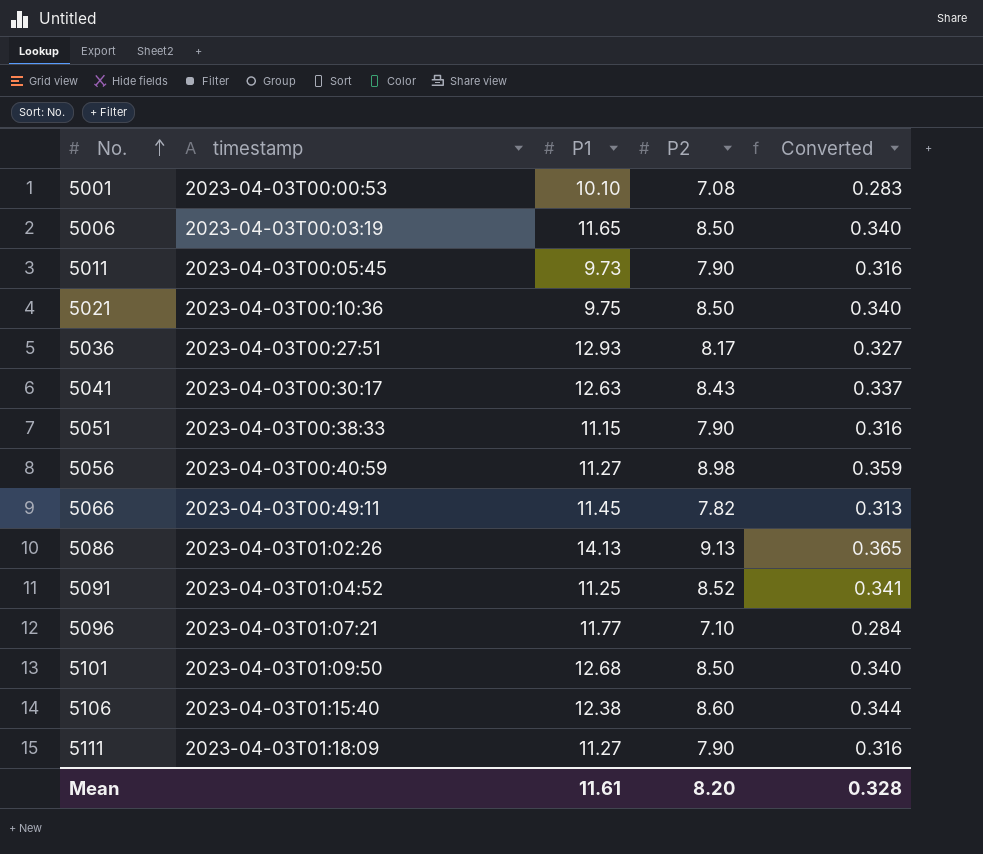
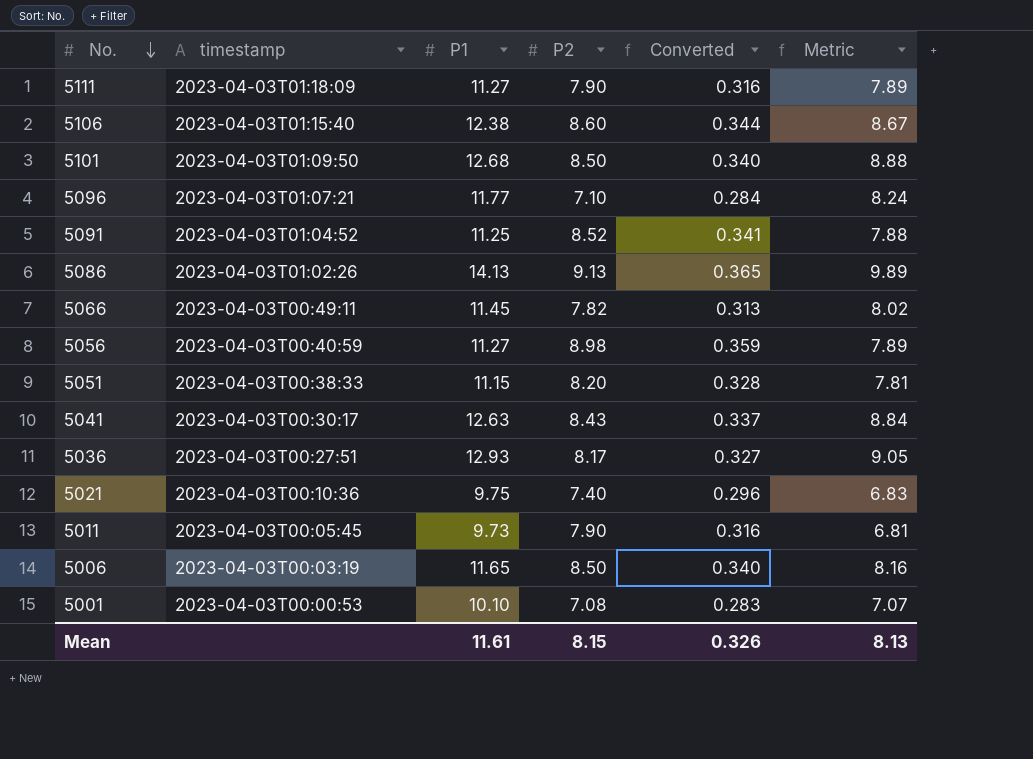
row order: No. ascending -> No. descending
column Metric | formula: none -> [P1] * 0.7
5051 | P2: 7.90 -> 8.20
5051 | Converted: 0.316 -> 0.328
5021 | P2: 8.50 -> 7.40
5021 | Converted: 0.340 -> 0.296
Mean | P2: 8.20 -> 8.15
Mean | Converted: 0.328 -> 0.326

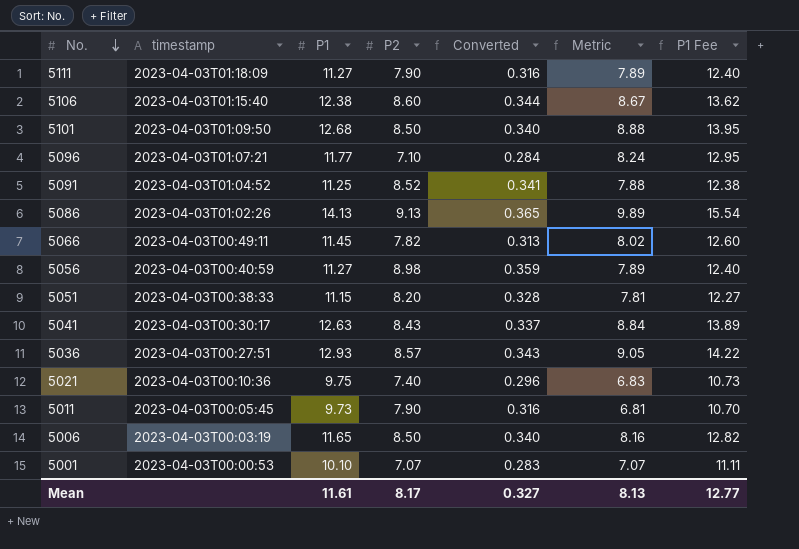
column P1 Fee | formula: none -> [P1] * 1.1
5036 | P2: 8.17 -> 8.57
5036 | Converted: 0.327 -> 0.343
5001 | P2: 7.08 -> 7.07
Mean | P2: 8.15 -> 8.17
Mean | Converted: 0.326 -> 0.327

